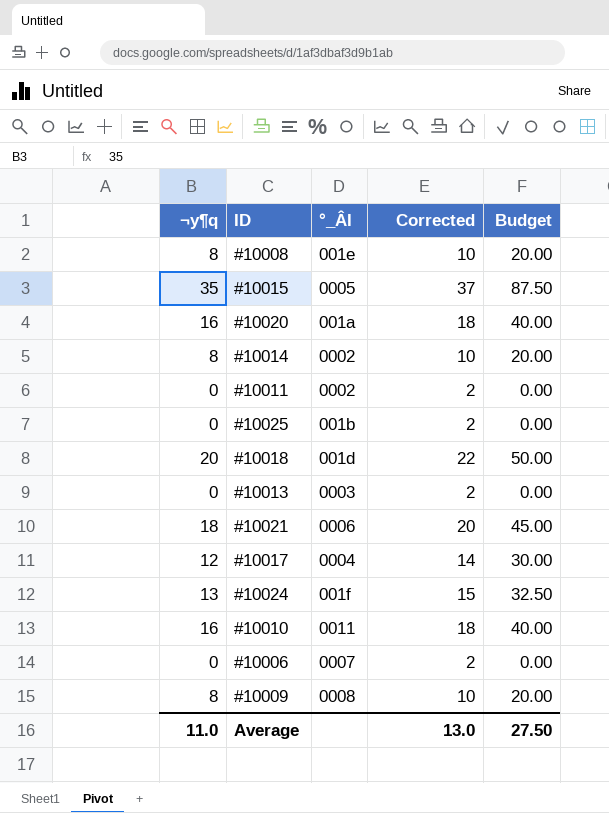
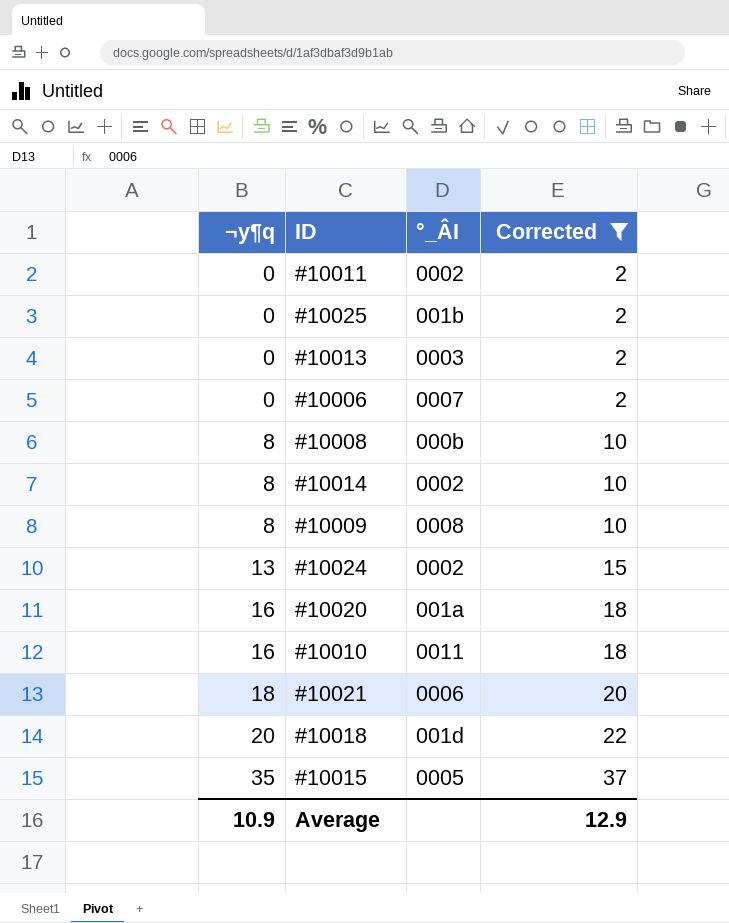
filter: none -> Corrected != 14
row order: none -> ¬y¶q ascending
column Budget | formula: [¬y¶q] * 2.5 -> none
#10008 | °_ÂI: 001e -> 000b
#10024 | °_ÂI: 001f -> 0002
Average | ¬y¶q: 11.0 -> 10.9
Average | Corrected: 13.0 -> 12.9

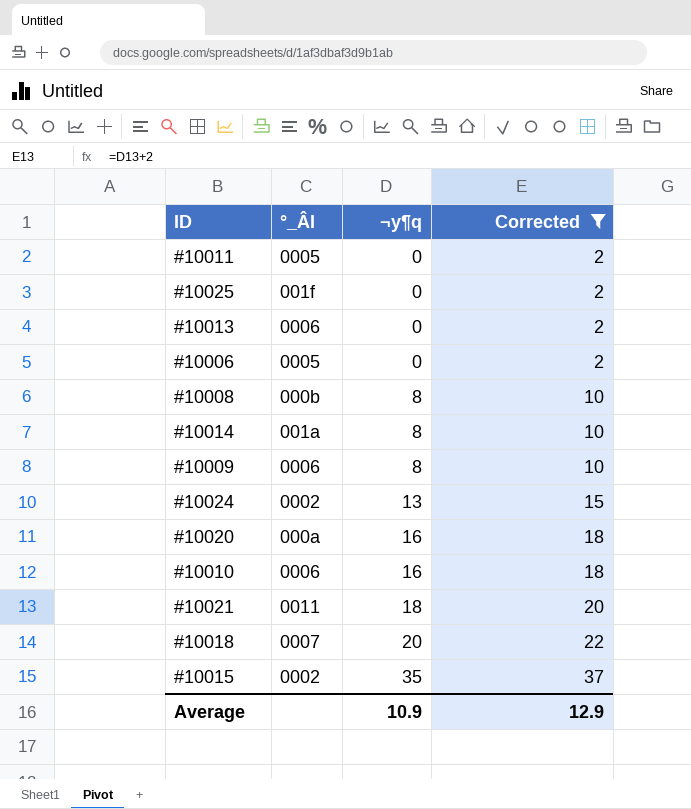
column ¬y¶q | position: 1 -> 3
#10011 | °_ÂI: 0002 -> 0005
#10025 | °_ÂI: 001b -> 001f
#10013 | °_ÂI: 0003 -> 0006
#10006 | °_ÂI: 0007 -> 0005
#10014 | °_ÂI: 0002 -> 001a
#10009 | °_ÂI: 0008 -> 0006
#10020 | °_ÂI: 001a -> 000a
#10010 | °_ÂI: 0011 -> 0006
#10021 | °_ÂI: 0006 -> 0011
#10018 | °_ÂI: 001d -> 0007
#10015 | °_ÂI: 0005 -> 0002

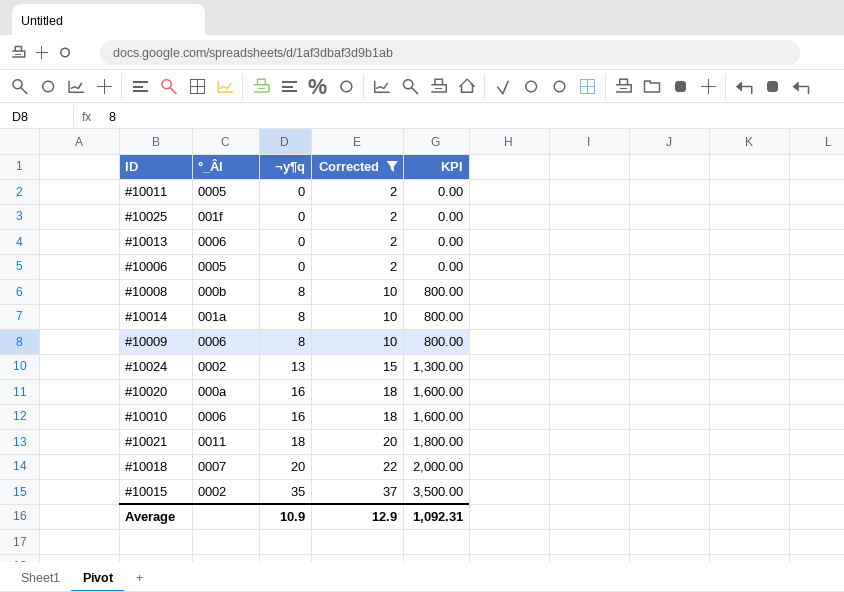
column KPI | formula: none -> [¬y¶q] * 100

